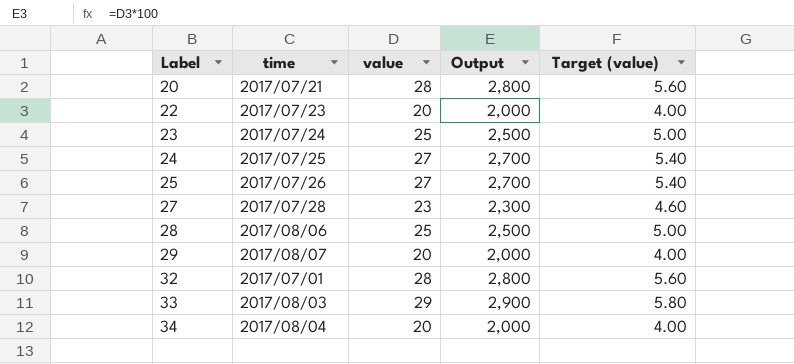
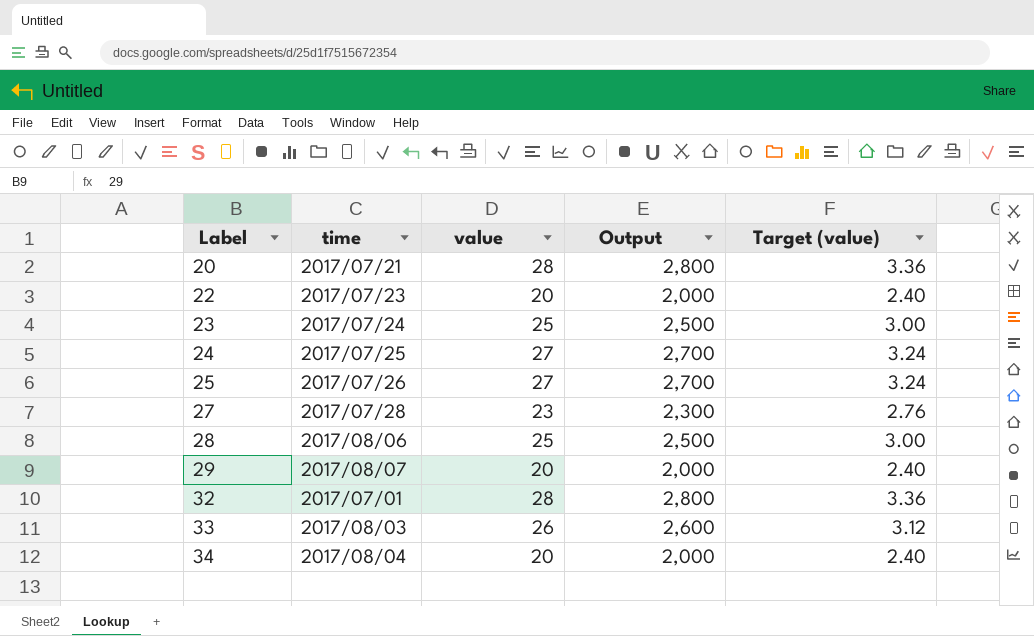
column Target (value) | formula: [value] * 0.2 -> [value] * 0.12
33 | value: 29 -> 26
33 | Output: 2,900 -> 2,600

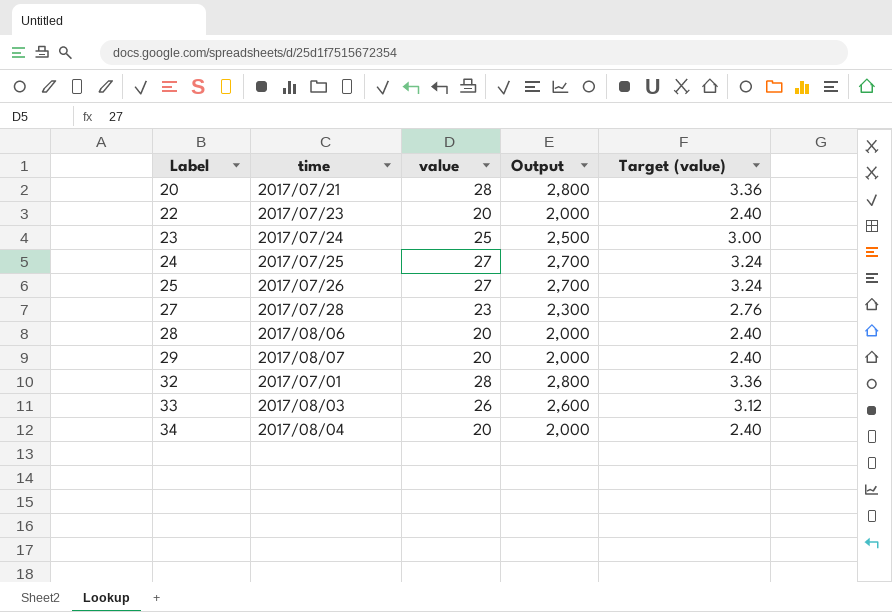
28 | value: 25 -> 20
28 | Output: 2,500 -> 2,000
28 | Target (value): 3.00 -> 2.40

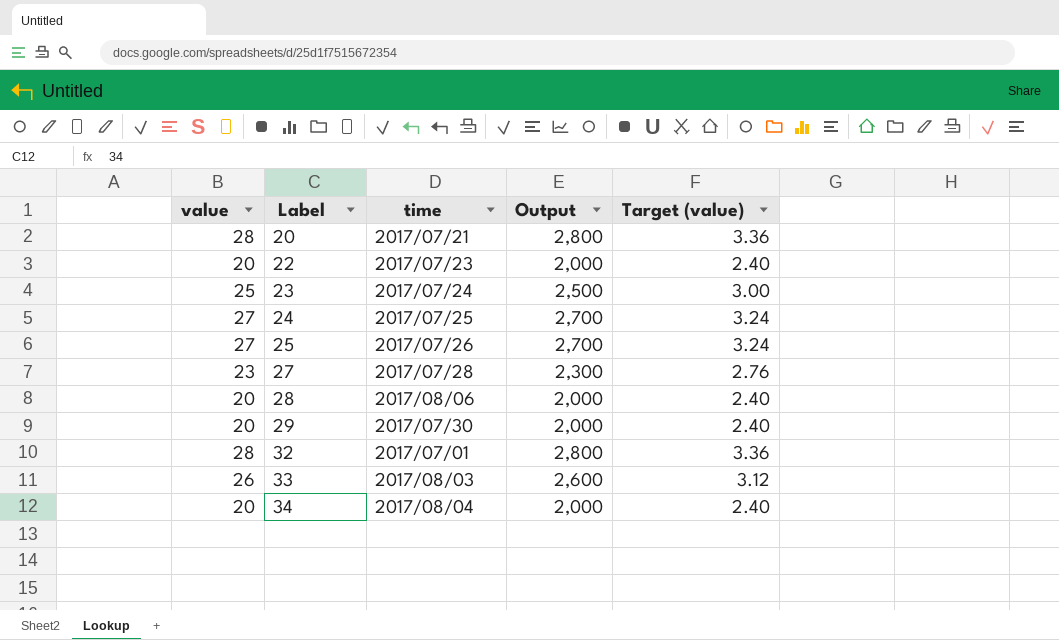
column value | position: 3 -> 1
29 | time: 2017/08/07 -> 2017/07/30

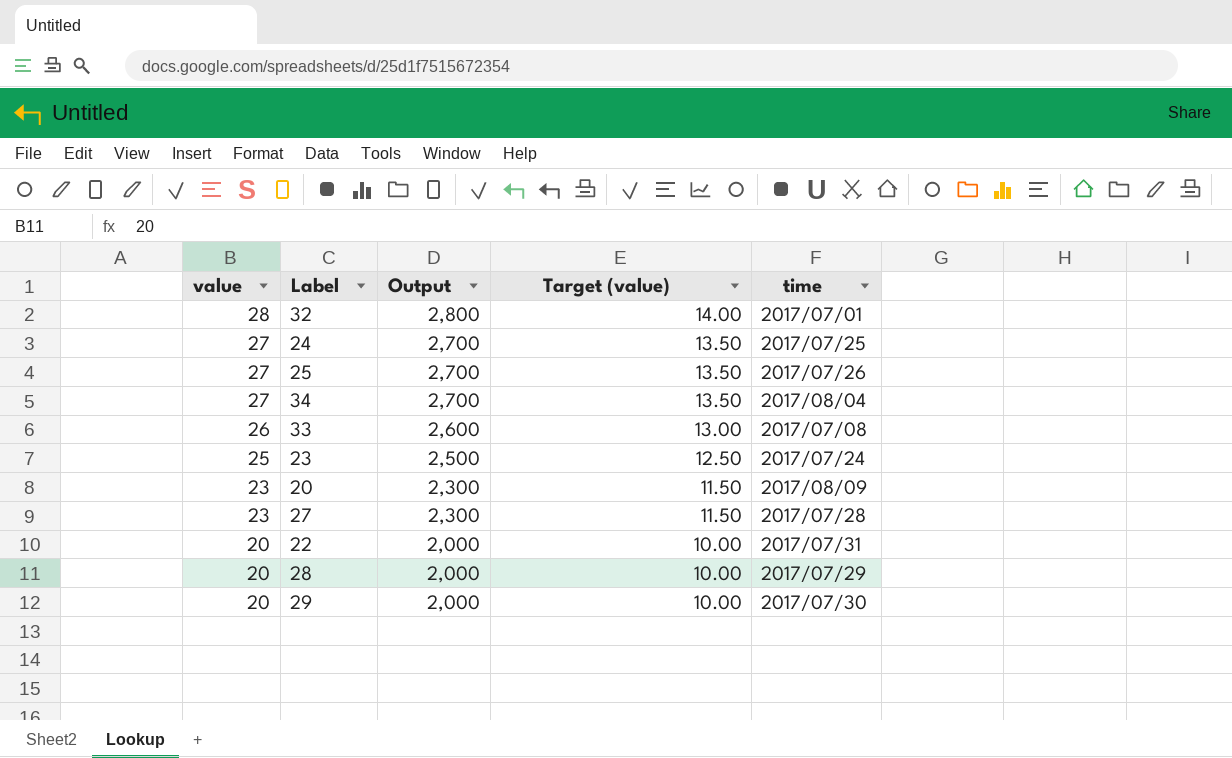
row order: Label ascending -> value descending
column Target (value) | formula: [value] * 0.12 -> [value] * 0.5
column time | position: 3 -> 5
34 | value: 20 -> 27
34 | Output: 2,000 -> 2,700
33 | time: 2017/08/03 -> 2017/07/08
20 | value: 28 -> 23
20 | Output: 2,800 -> 2,300
20 | time: 2017/07/21 -> 2017/08/09
22 | time: 2017/07/23 -> 2017/07/31
28 | time: 2017/08/06 -> 2017/07/29

